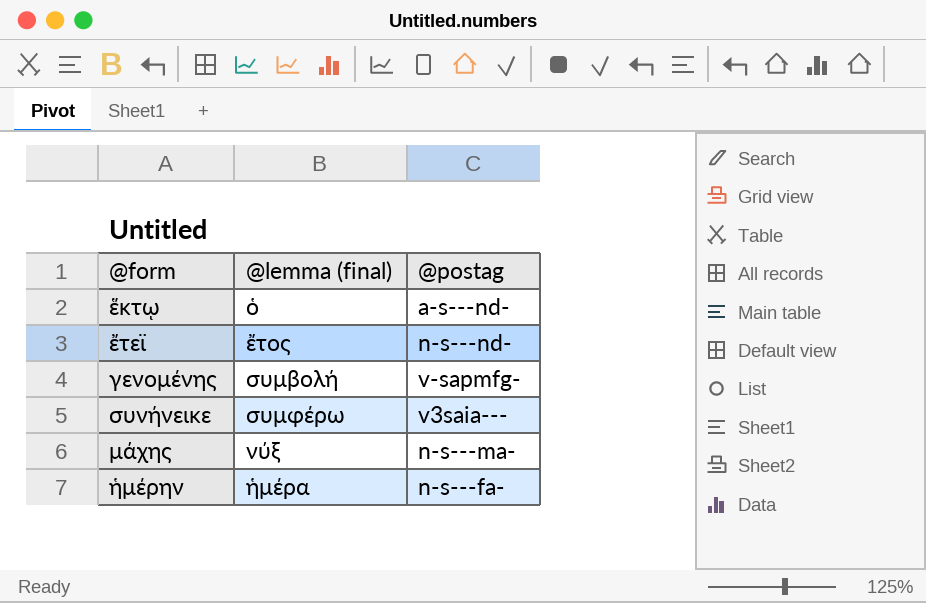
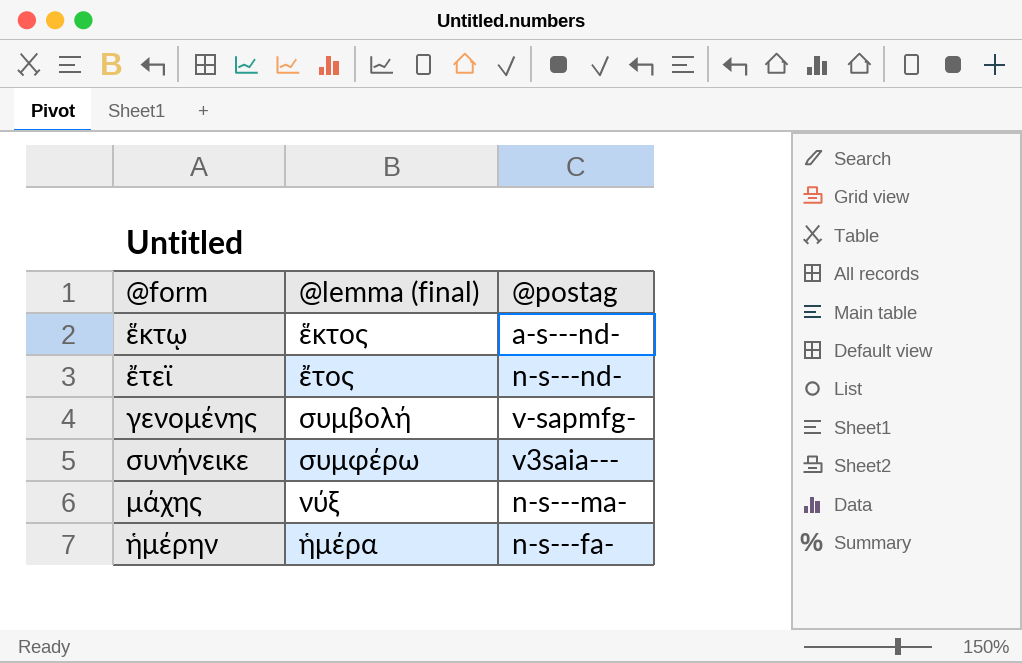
ἕκτῳ | @lemma (final): ὁ -> ἕκτος

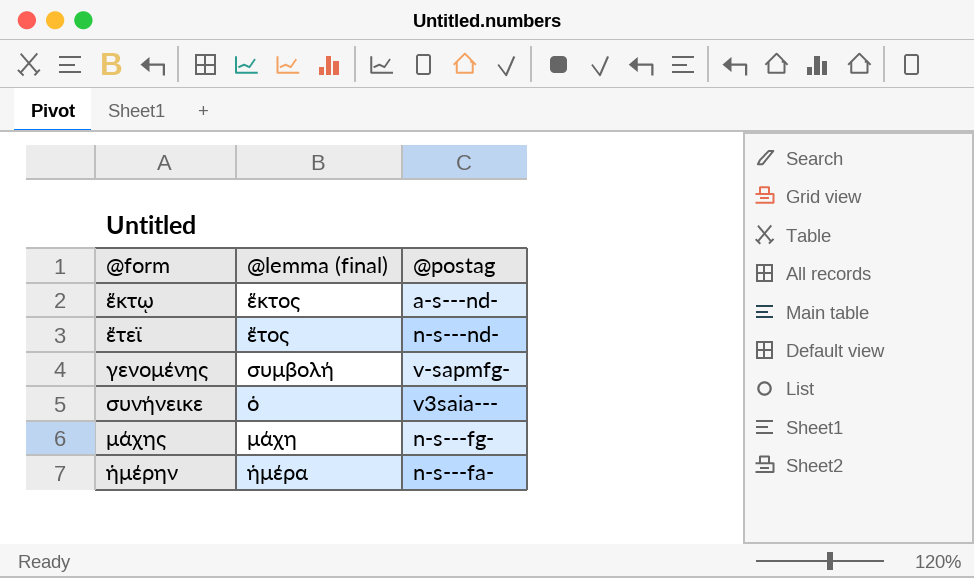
συνήνεικε | @lemma (final): συμφέρω -> ὁ
μάχης | @lemma (final): νύξ -> μάχη
μάχης | @postag: n-s---ma- -> n-s---fg-

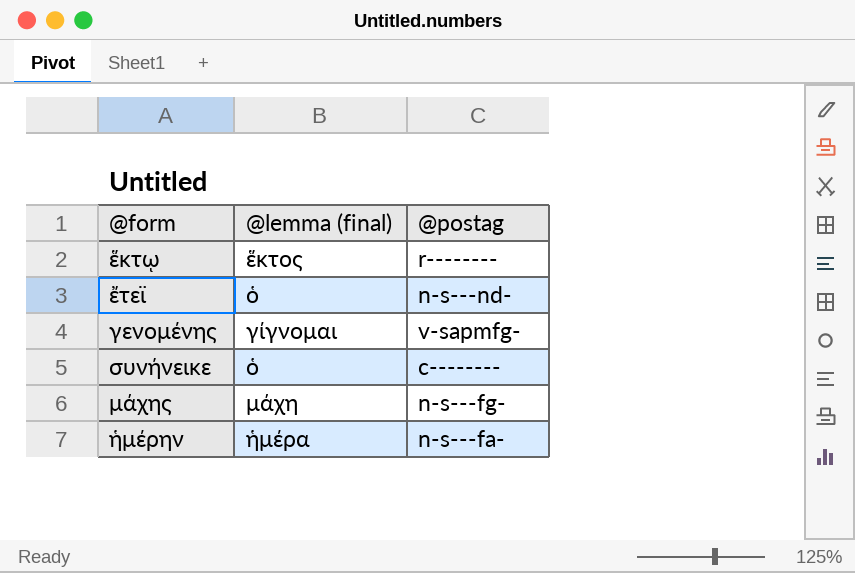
ἕκτῳ | @postag: a-s---nd- -> r--------
ἔτεϊ | @lemma (final): ἔτος -> ὁ
γενομένης | @lemma (final): συμβολή -> γίγνομαι
συνήνεικε | @postag: v3saia--- -> c--------

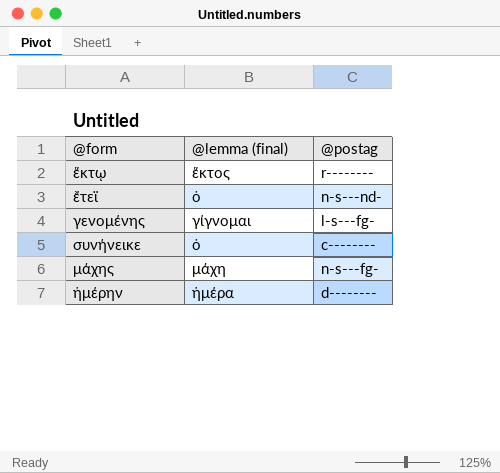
γενομένης | @postag: v-sapmfg- -> l-s---fg-
ἡμέρην | @postag: n-s---fa- -> d--------

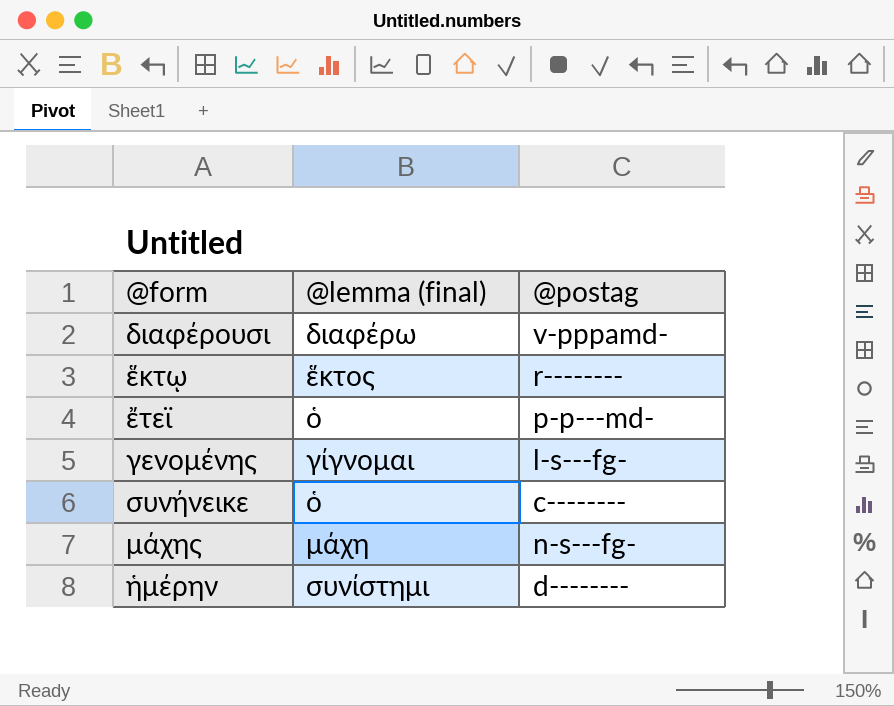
row διαφέρουσι: none -> διαφέρω | v-pppamd-
ἔτεϊ | @postag: n-s---nd- -> p-p---md-
ἡμέρην | @lemma (final): ἡμέρα -> συνίστημι

